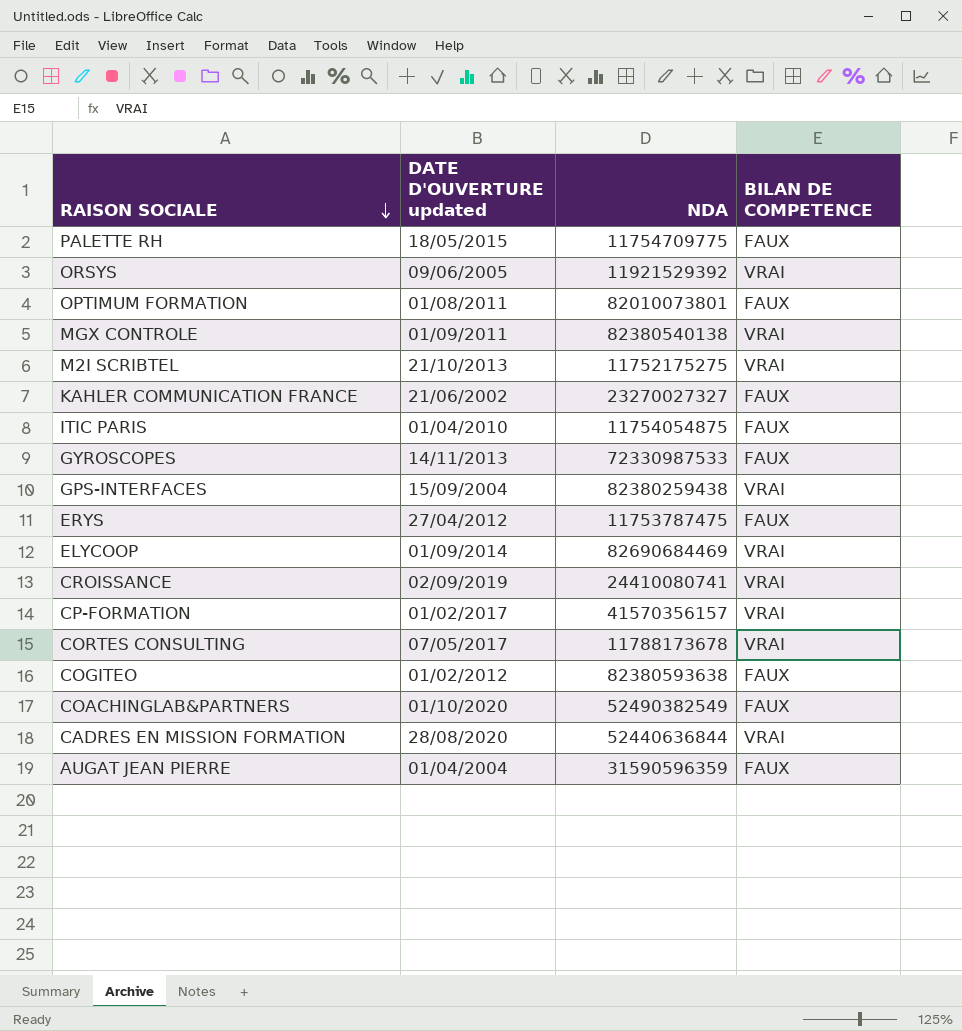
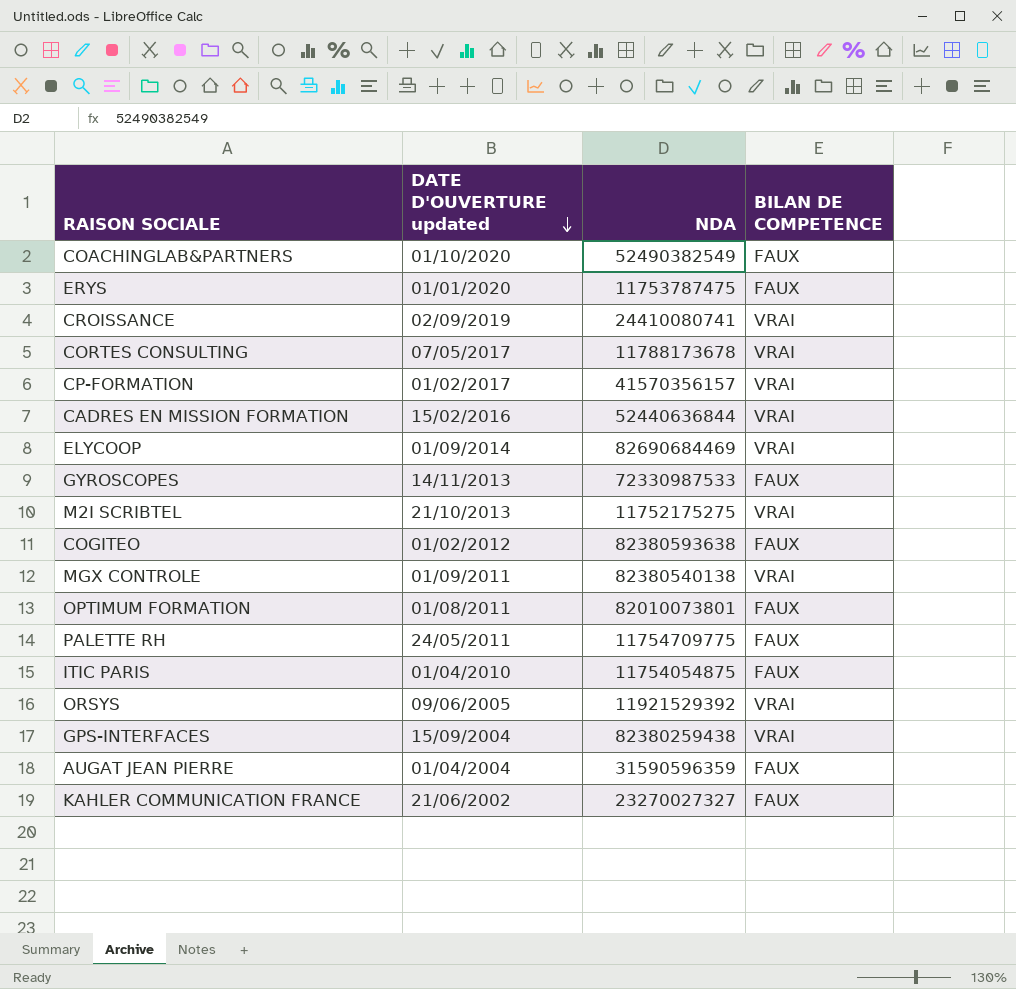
row order: RAISON SOCIALE descending -> DATE D'OUVERTURE updated descending
ERYS | DATE D'OUVERTURE updated: 27/04/2012 -> 01/01/2020
CADRES EN MISSION FORMATION | DATE D'OUVERTURE updated: 28/08/2020 -> 15/02/2016
PALETTE RH | DATE D'OUVERTURE updated: 18/05/2015 -> 24/05/2011

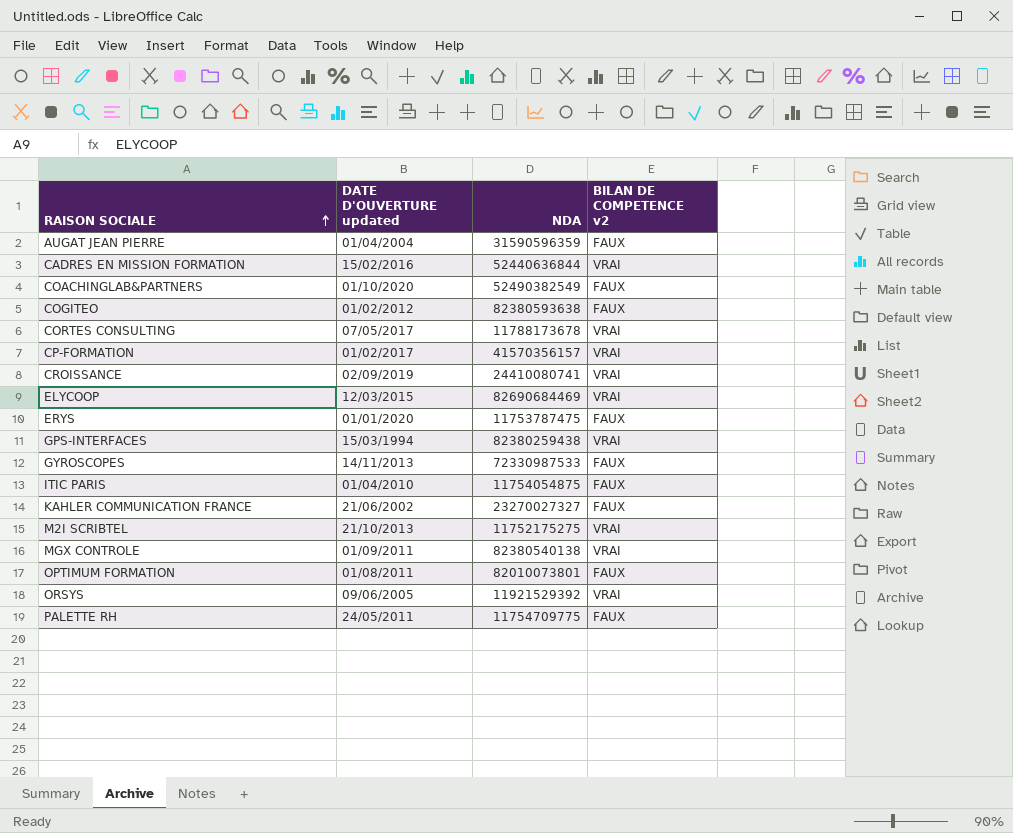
row order: DATE D'OUVERTURE updated descending -> RAISON SOCIALE ascending
column name: BILAN DE COMPETENCE -> BILAN DE COMPETENCE v2
ELYCOOP | DATE D'OUVERTURE updated: 01/09/2014 -> 12/03/2015
GPS-INTERFACES | DATE D'OUVERTURE updated: 15/09/2004 -> 15/03/1994

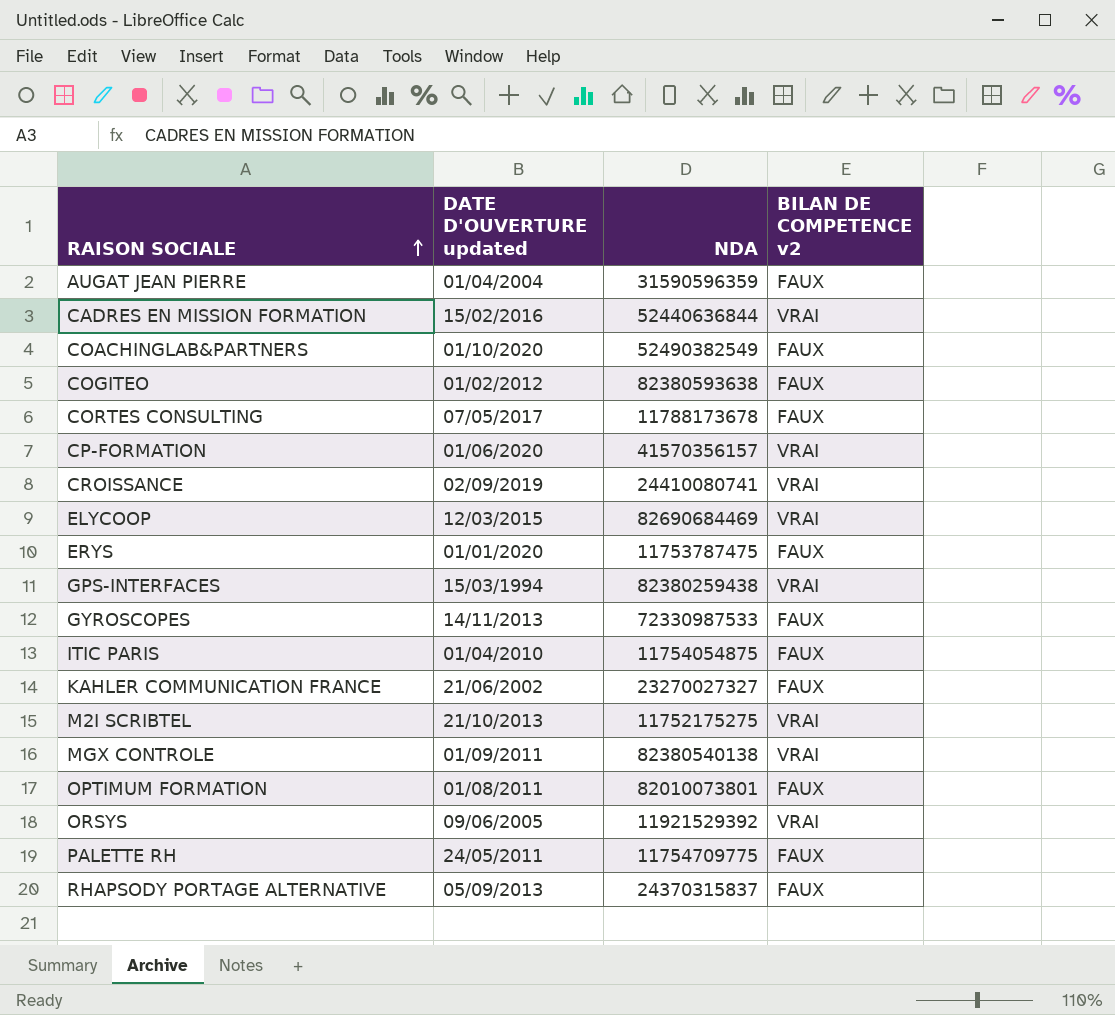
CORTES CONSULTING | BILAN DE COMPETENCE v2: VRAI -> FAUX
CP-FORMATION | DATE D'OUVERTURE updated: 01/02/2017 -> 01/06/2020
row RHAPSODY PORTAGE ALTERNATIVE: none -> 05/09/2013 | 24370315837 | FAUX

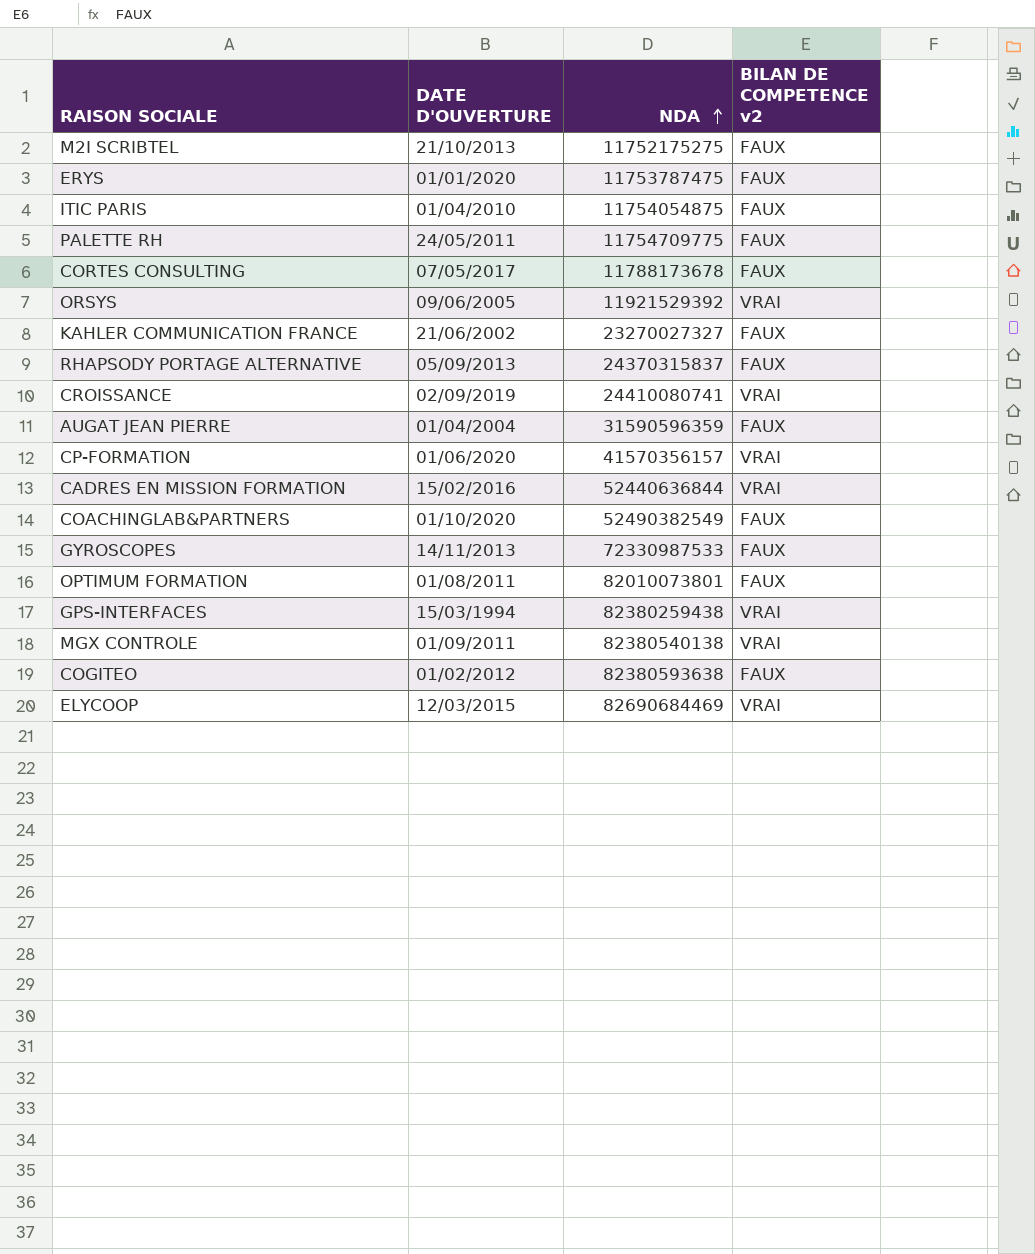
row order: RAISON SOCIALE ascending -> NDA ascending
column name: DATE D'OUVERTURE updated -> DATE D'OUVERTURE
M2I SCRIBTEL | BILAN DE COMPETENCE v2: VRAI -> FAUX

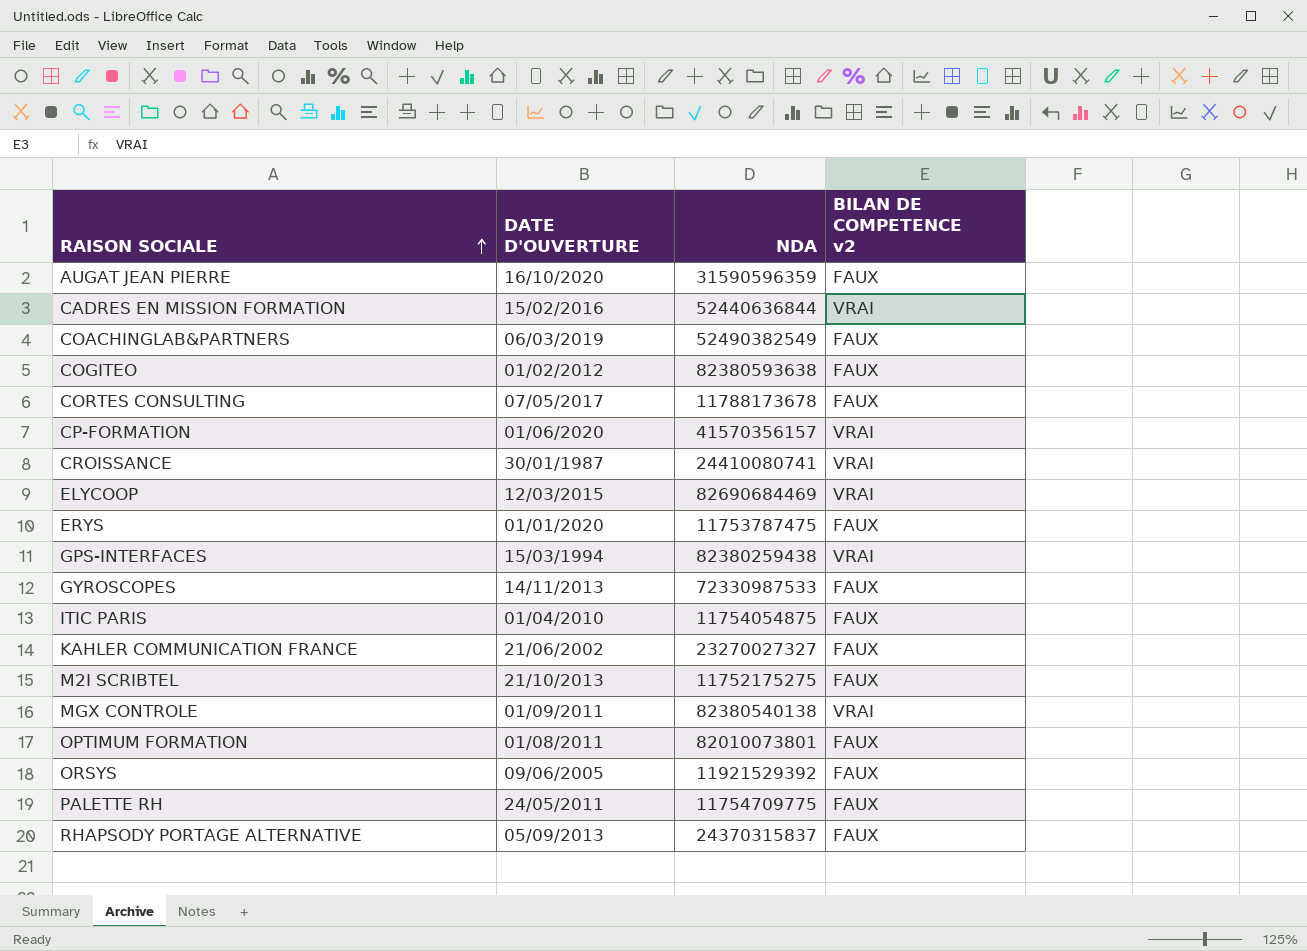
row order: NDA ascending -> RAISON SOCIALE ascending
AUGAT JEAN PIERRE | DATE D'OUVERTURE: 01/04/2004 -> 16/10/2020
COACHINGLAB&PARTNERS | DATE D'OUVERTURE: 01/10/2020 -> 06/03/2019
CROISSANCE | DATE D'OUVERTURE: 02/09/2019 -> 30/01/1987
ORSYS | BILAN DE COMPETENCE v2: VRAI -> FAUX

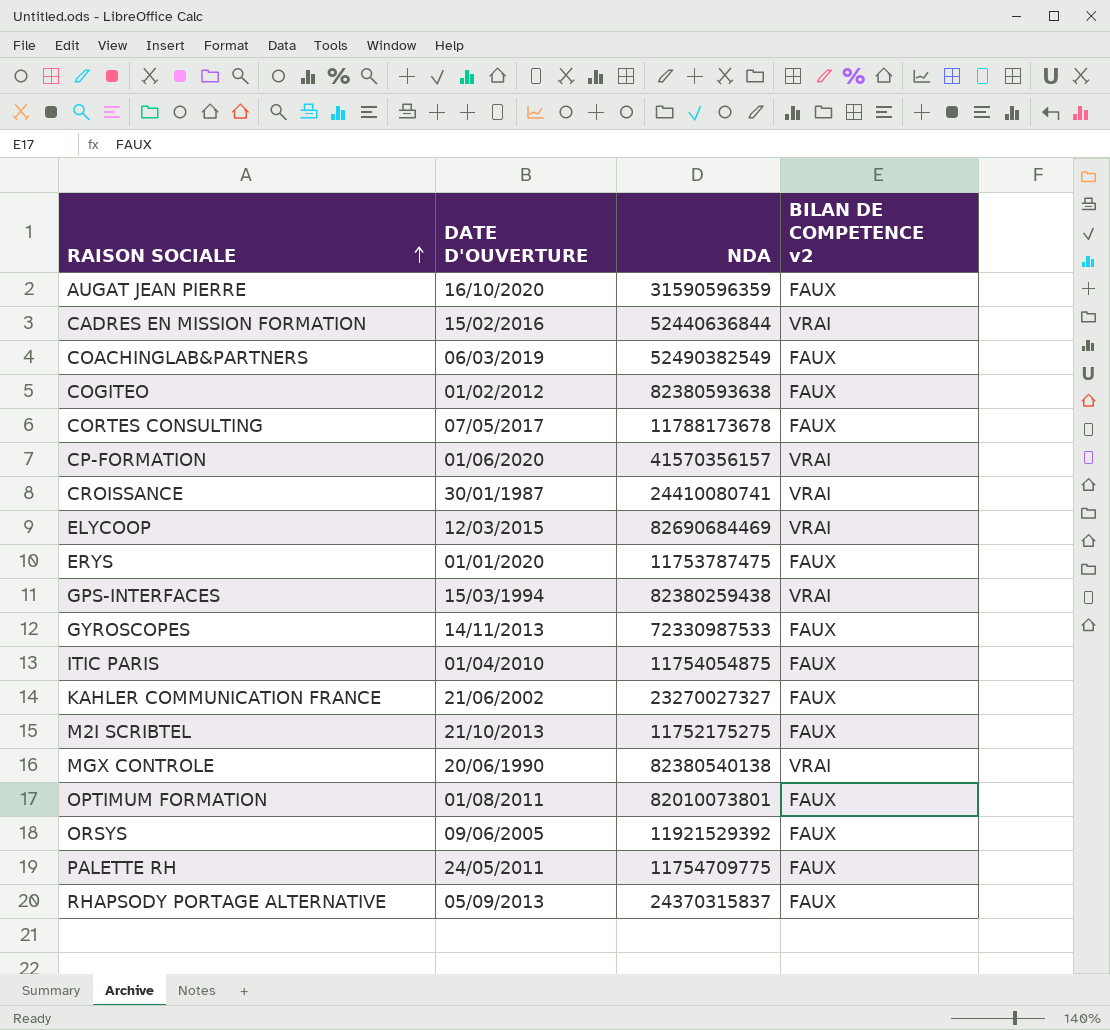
MGX CONTROLE | DATE D'OUVERTURE: 01/09/2011 -> 20/06/1990

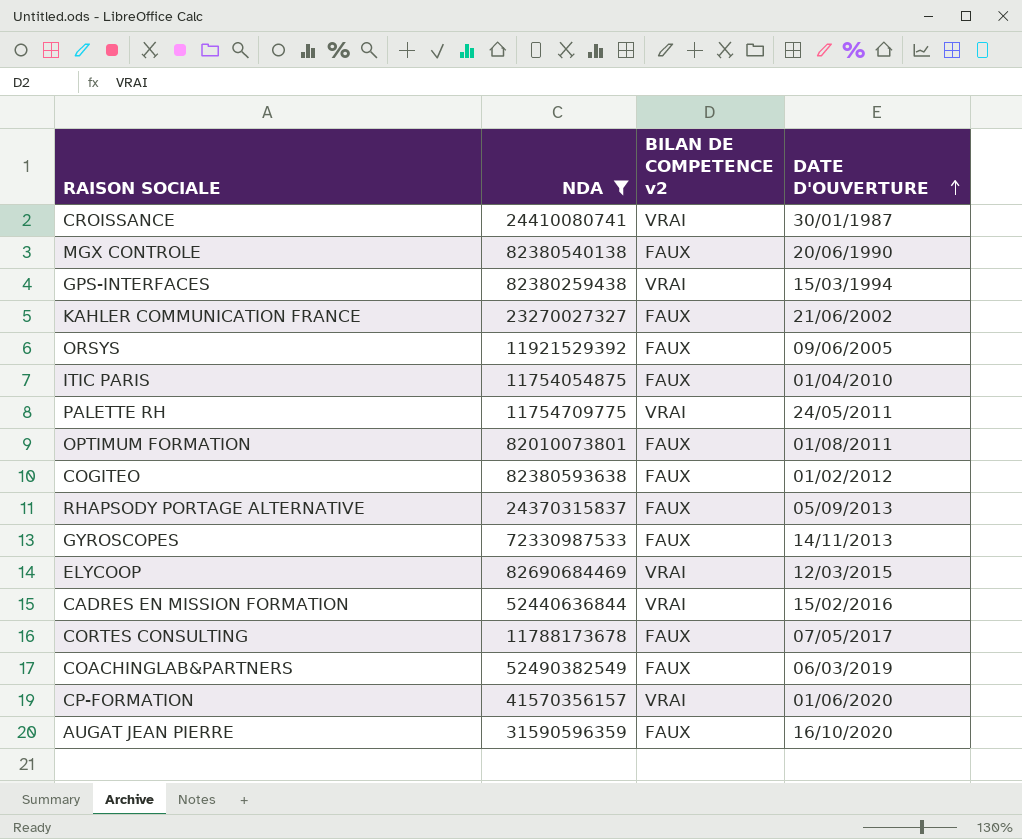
filter: none -> NDA >= 11754054875
row order: RAISON SOCIALE ascending -> DATE D'OUVERTURE ascending
column DATE D'OUVERTURE | position: 2 -> 4
MGX CONTROLE | BILAN DE COMPETENCE v2: VRAI -> FAUX
PALETTE RH | BILAN DE COMPETENCE v2: FAUX -> VRAI

